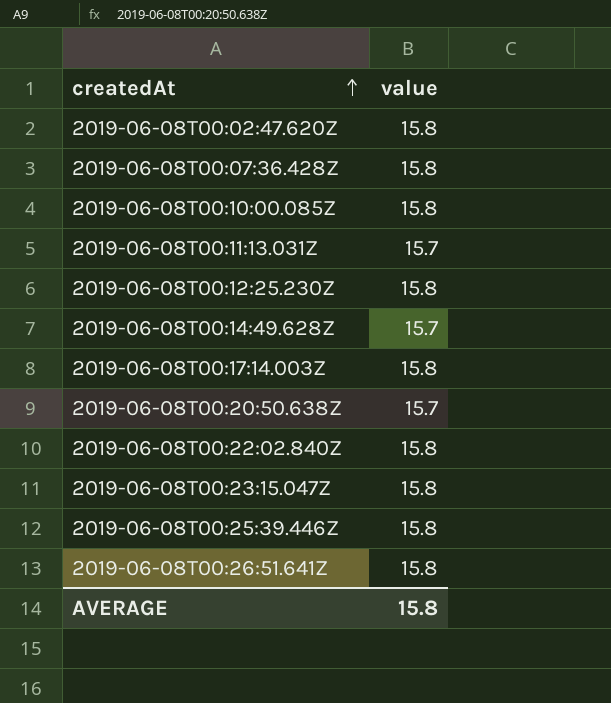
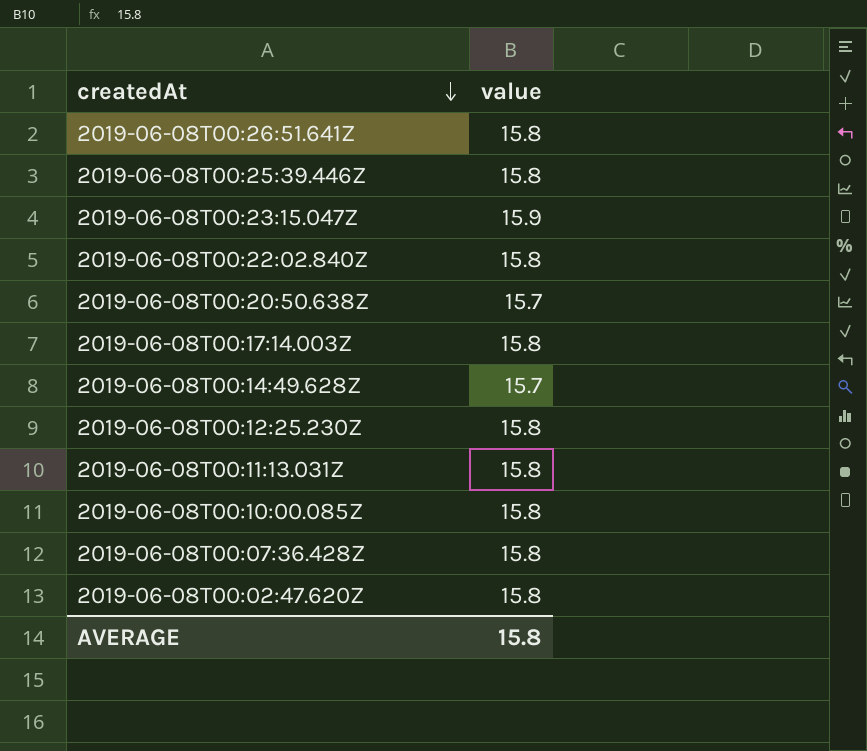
row order: createdAt ascending -> createdAt descending
2019-06-08T00:23:15.047Z | value: 15.8 -> 15.9
2019-06-08T00:11:13.031Z | value: 15.7 -> 15.8

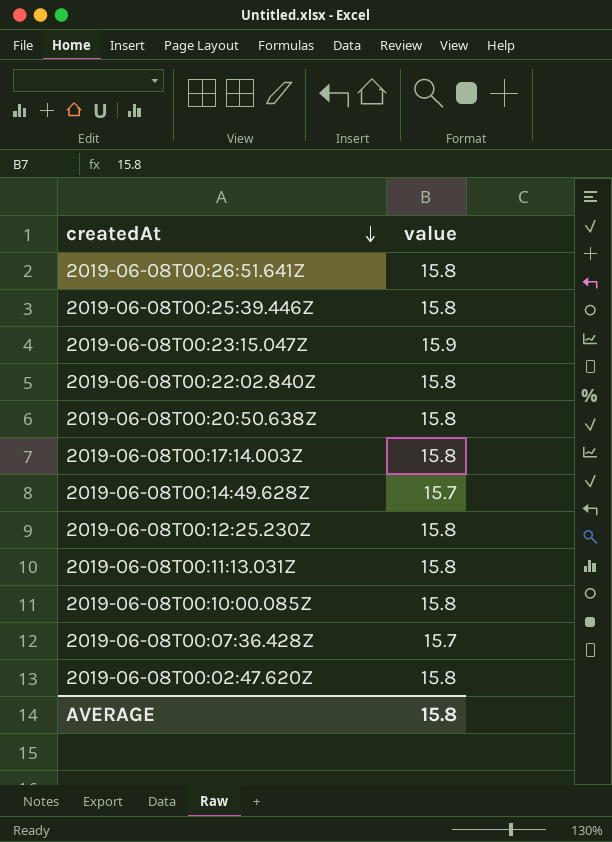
2019-06-08T00:20:50.638Z | value: 15.7 -> 15.8
2019-06-08T00:07:36.428Z | value: 15.8 -> 15.7

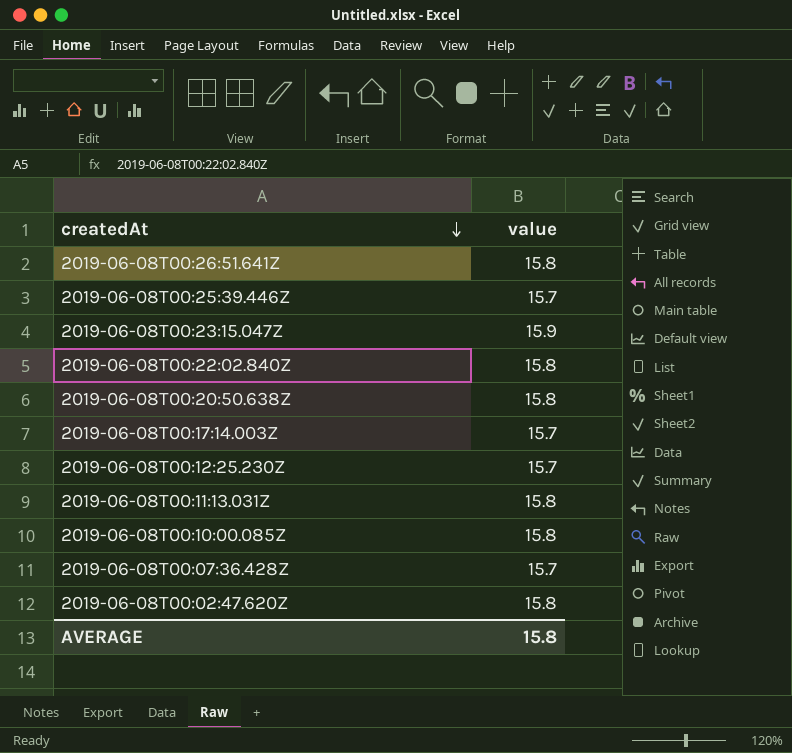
row 2019-06-08T00:14:49.628Z: 15.7 -> none
2019-06-08T00:25:39.446Z | value: 15.8 -> 15.7
2019-06-08T00:17:14.003Z | value: 15.8 -> 15.7
2019-06-08T00:12:25.230Z | value: 15.8 -> 15.7

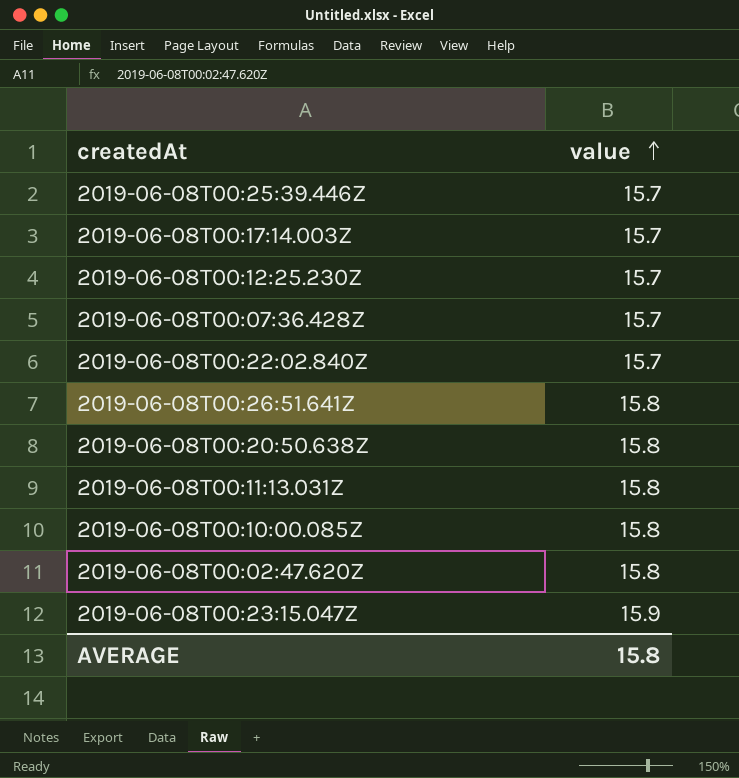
row order: createdAt descending -> value ascending
2019-06-08T00:22:02.840Z | value: 15.8 -> 15.7

